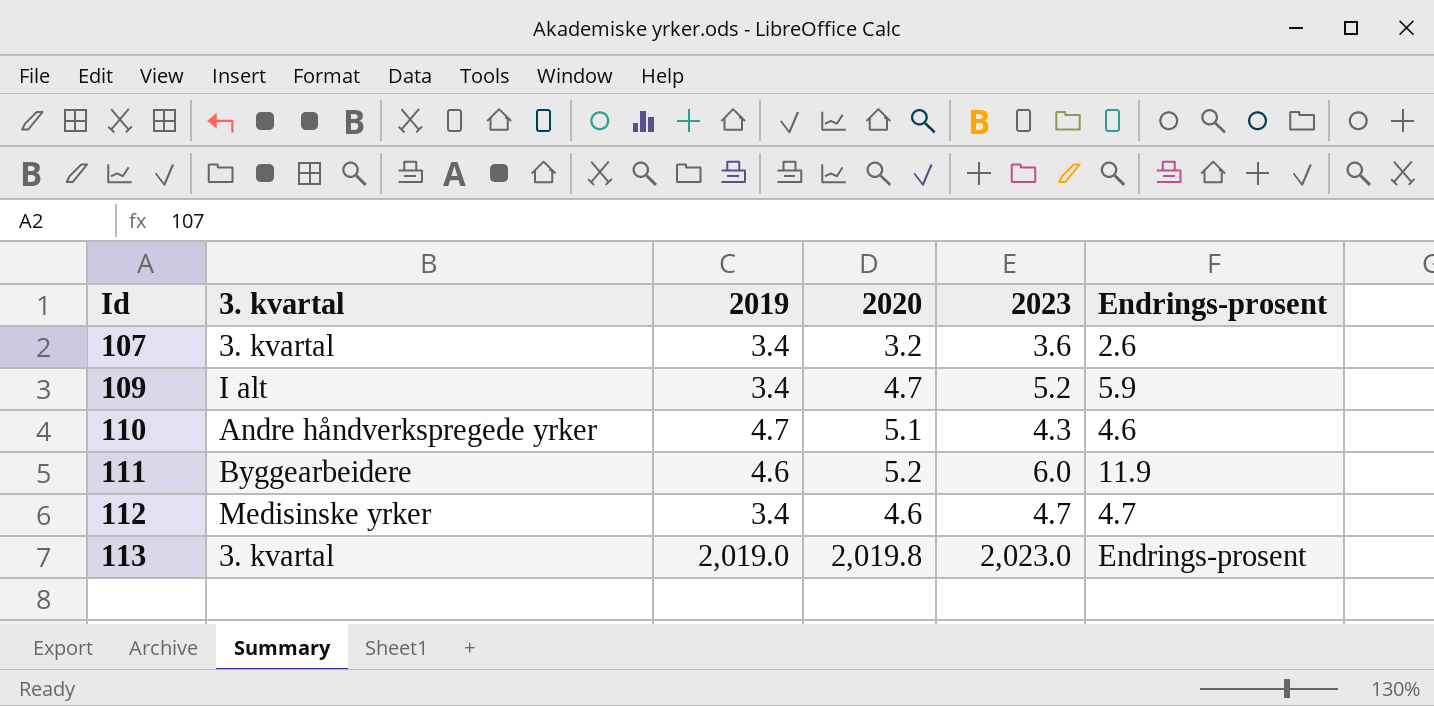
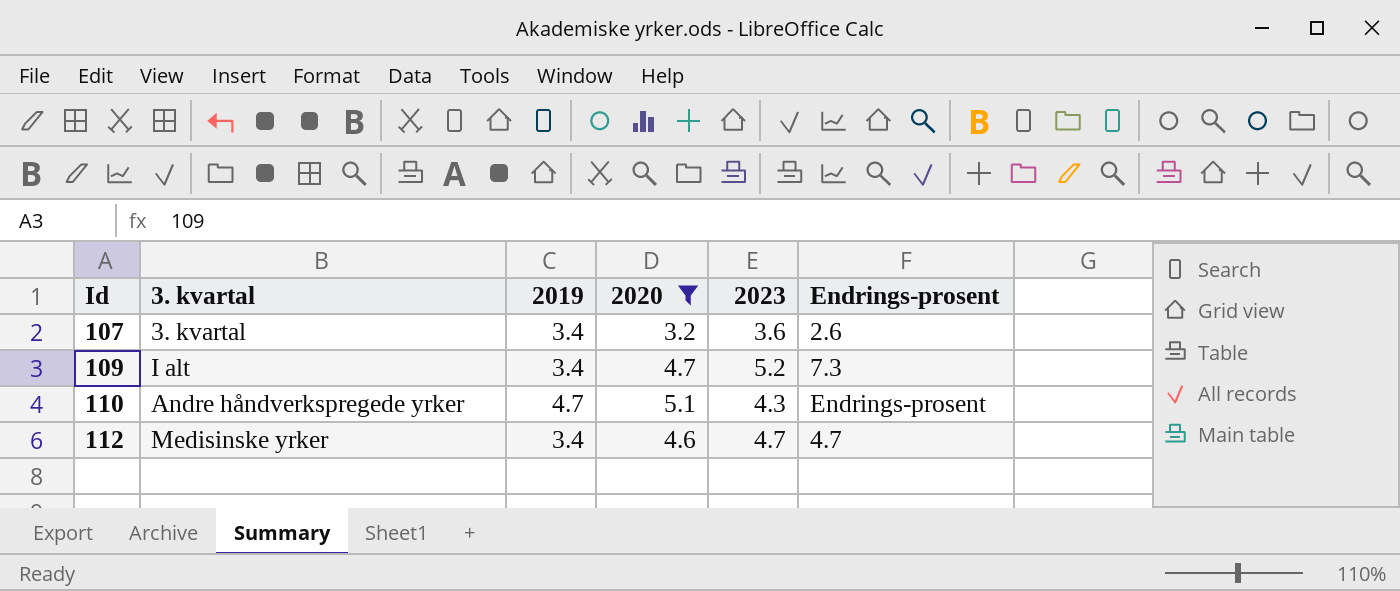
filter: none -> 2020 <= 5.1
109 | Endrings-prosent: 5.9 -> 7.3
110 | Endrings-prosent: 4.6 -> Endrings-prosent

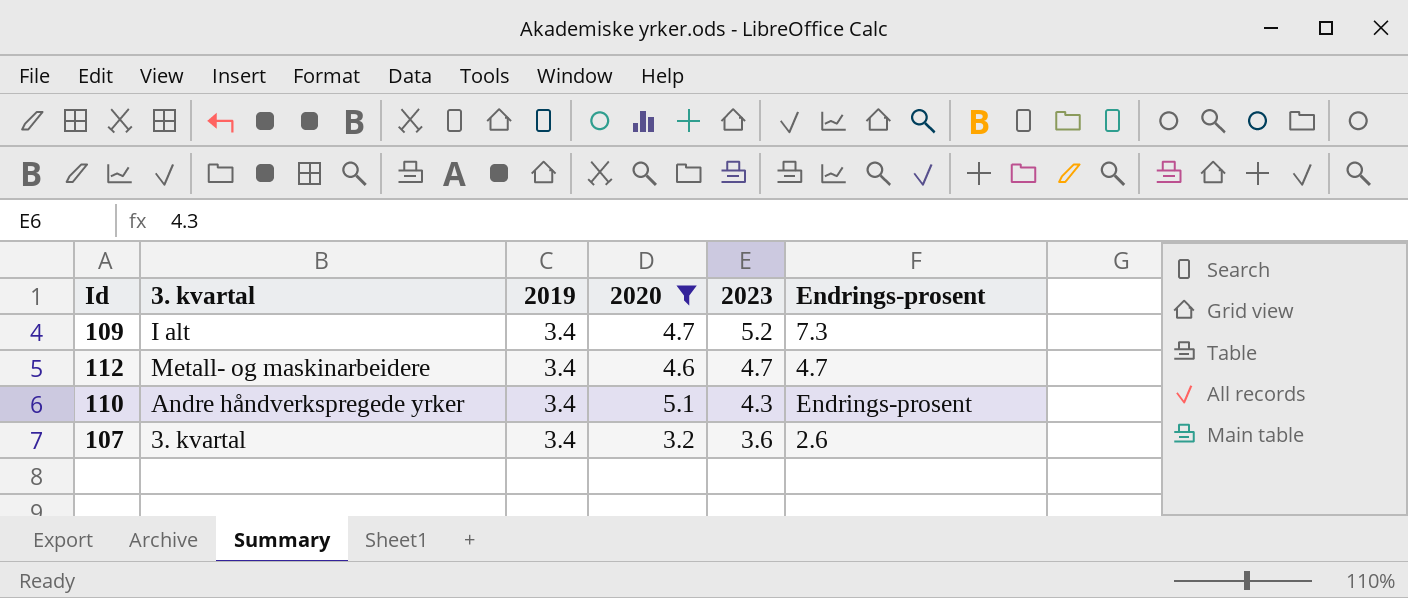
row order: Id ascending -> 2023 descending
112 | 3. kvartal: Medisinske yrker -> Metall- og maskinarbeidere
110 | 2019: 4.7 -> 3.4

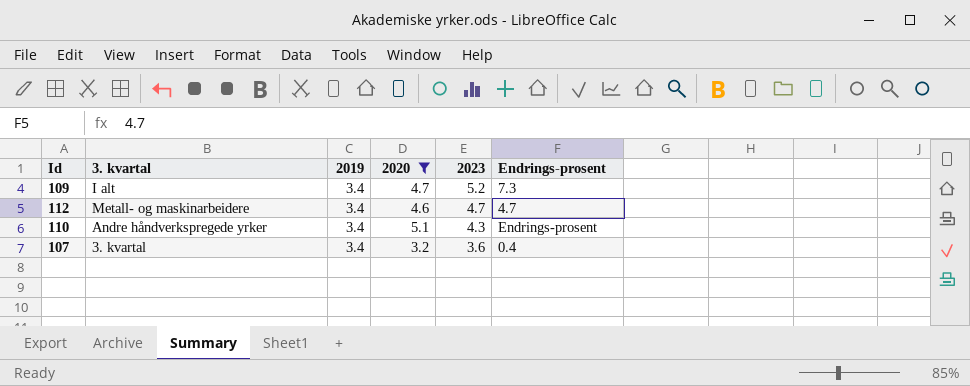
107 | Endrings-prosent: 2.6 -> 0.4

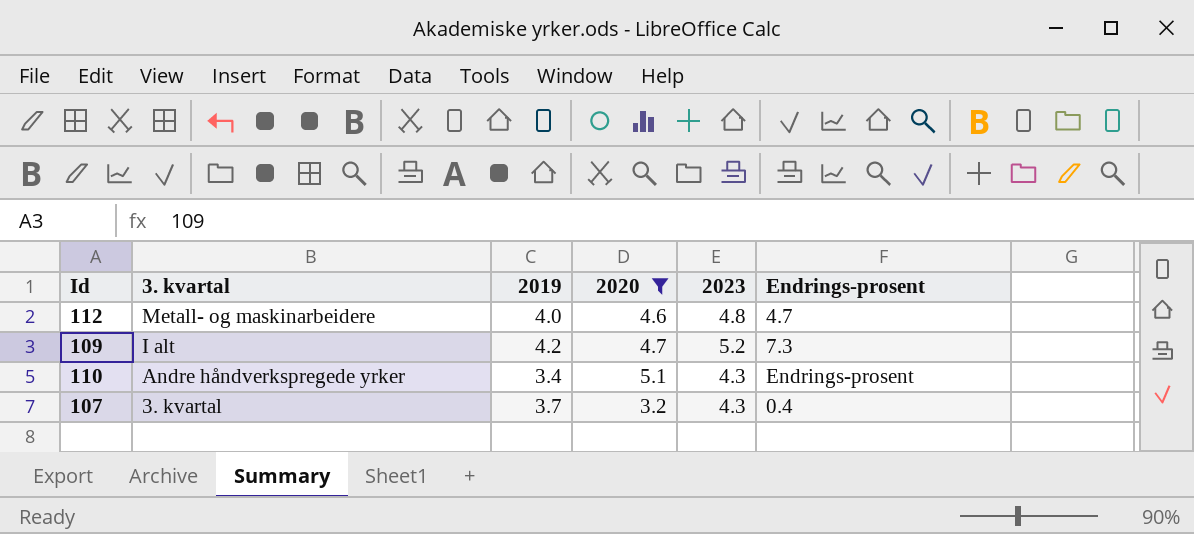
row order: 2023 descending -> 3. kvartal descending
112 | 2019: 3.4 -> 4.0
112 | 2023: 4.7 -> 4.8
109 | 2019: 3.4 -> 4.2
107 | 2019: 3.4 -> 3.7
107 | 2023: 3.6 -> 4.3

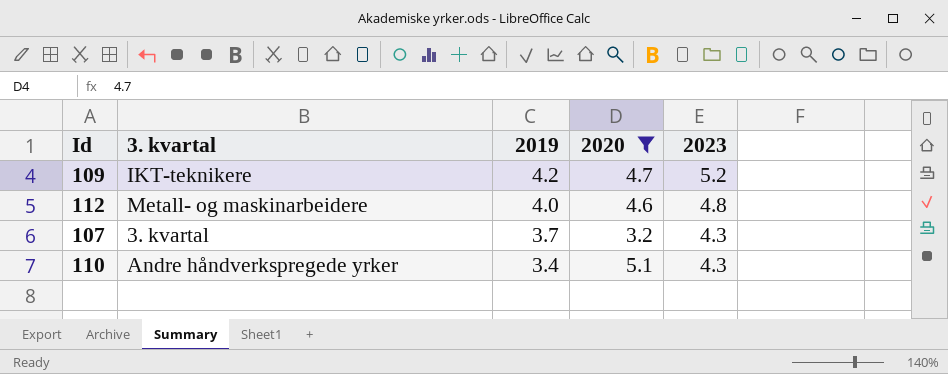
row order: 3. kvartal descending -> 2019 descending
column Endrings-prosent | position: 6 -> none
109 | 3. kvartal: I alt -> IKT-teknikere

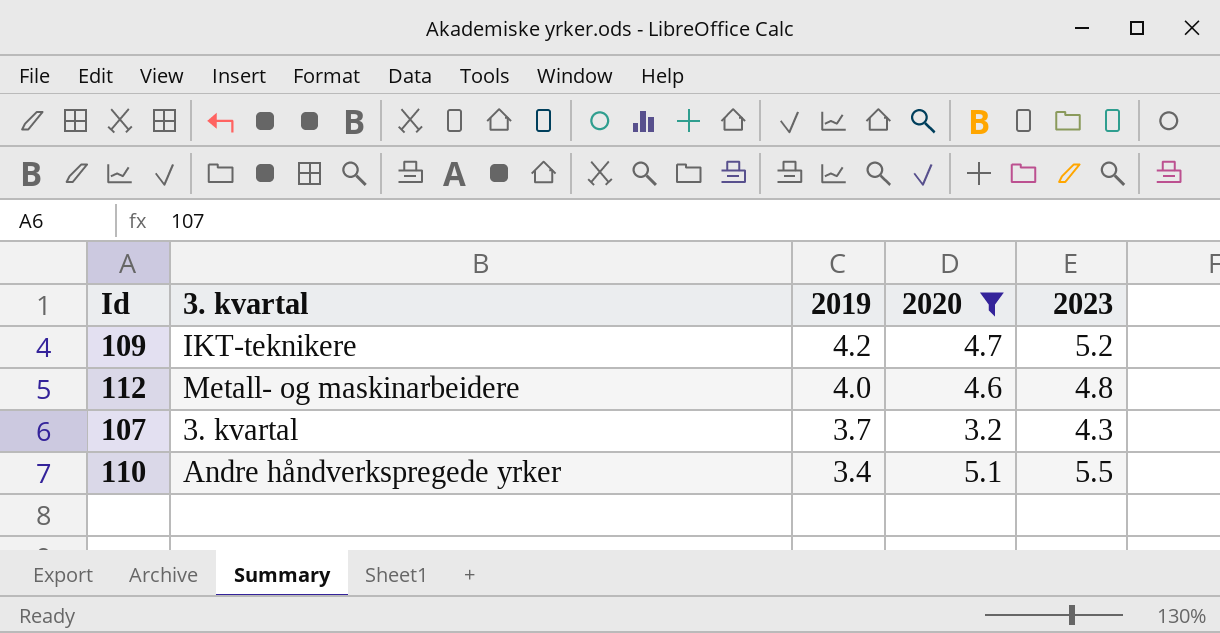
110 | 2023: 4.3 -> 5.5

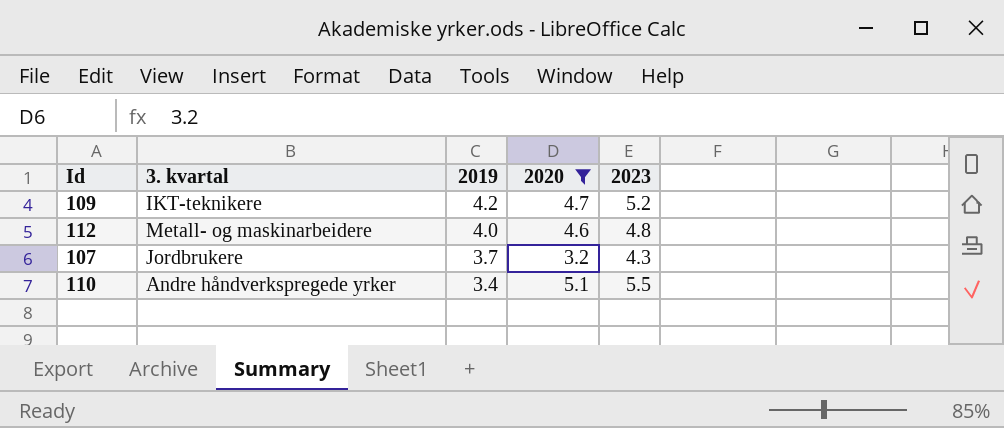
107 | 3. kvartal: 3. kvartal -> Jordbrukere

